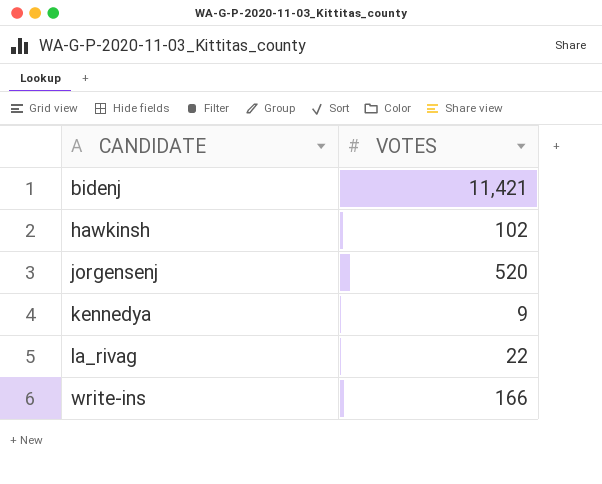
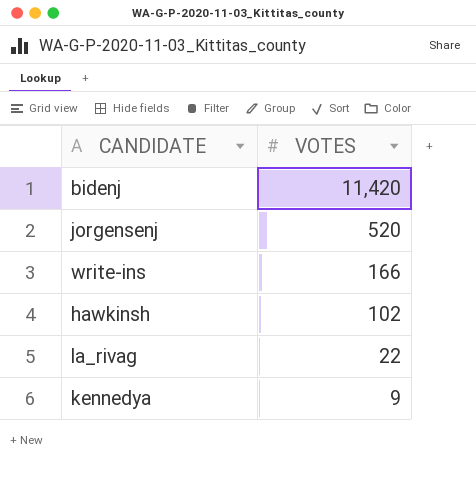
row order: CANDIDATE ascending -> VOTES descending
bidenj | VOTES: 11,421 -> 11,420

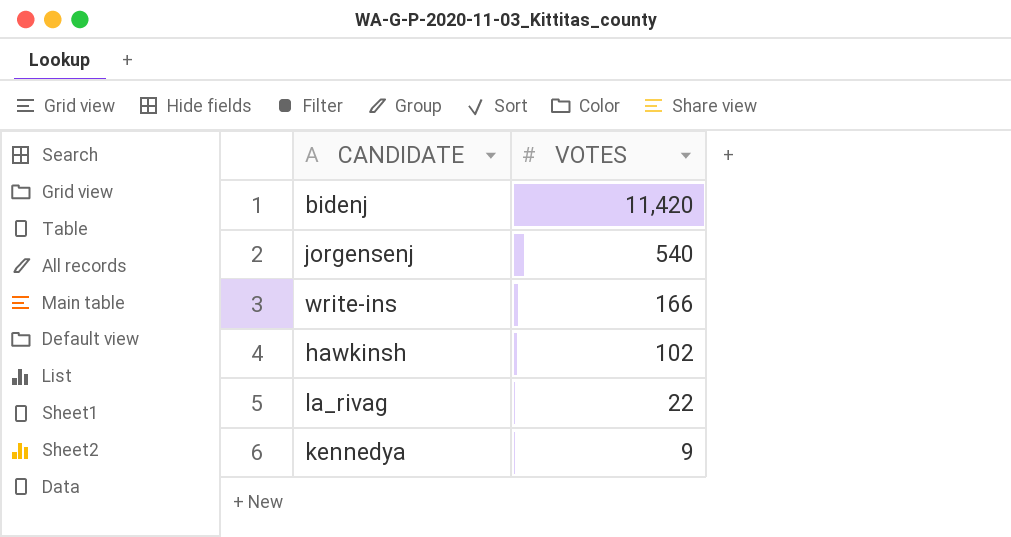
jorgensenj | VOTES: 520 -> 540

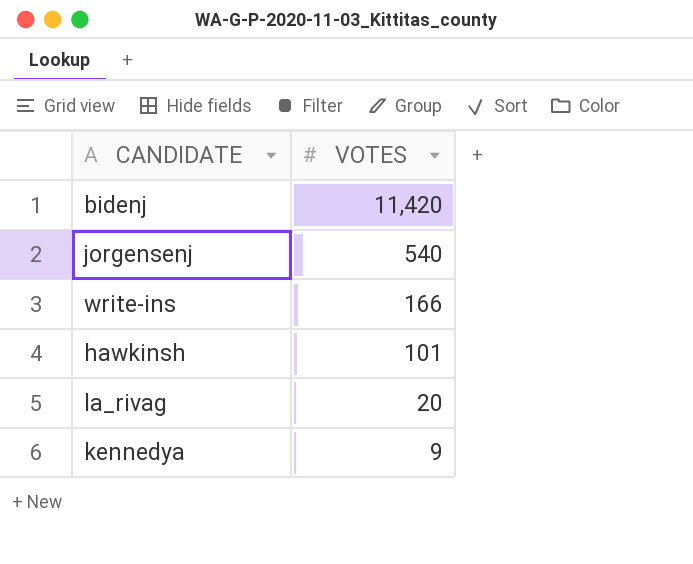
hawkinsh | VOTES: 102 -> 101
la_rivag | VOTES: 22 -> 20

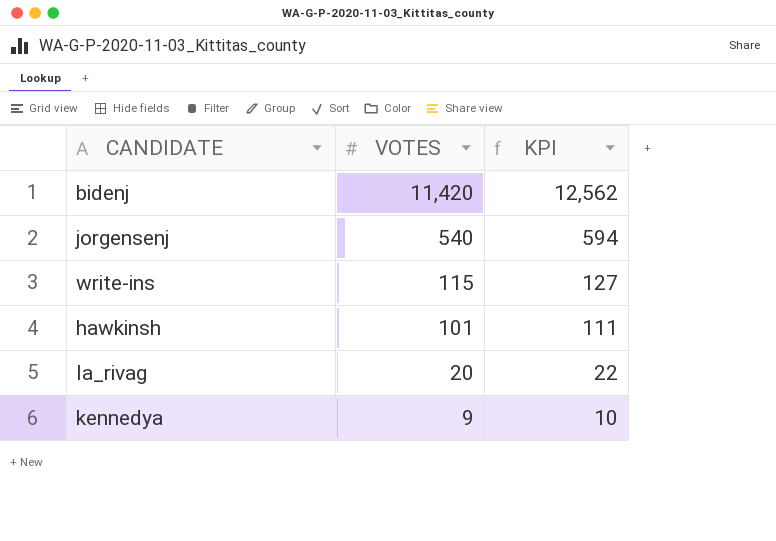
column KPI | formula: none -> [VOTES] * 1.1
write-ins | VOTES: 166 -> 115

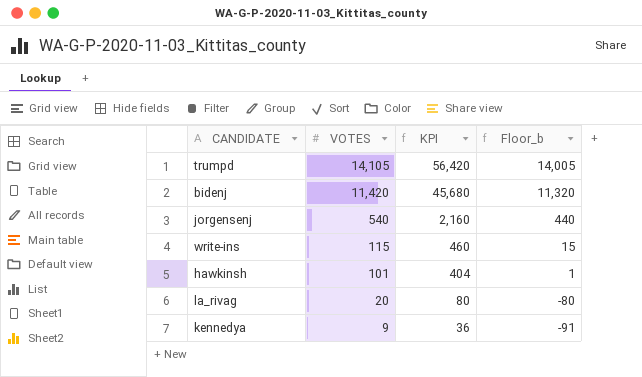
column KPI | formula: [VOTES] * 1.1 -> [VOTES] * 4
column Floor_b | formula: none -> [VOTES] - 100
row trumpd: none -> 14,105 | 56,420 | 14,005

